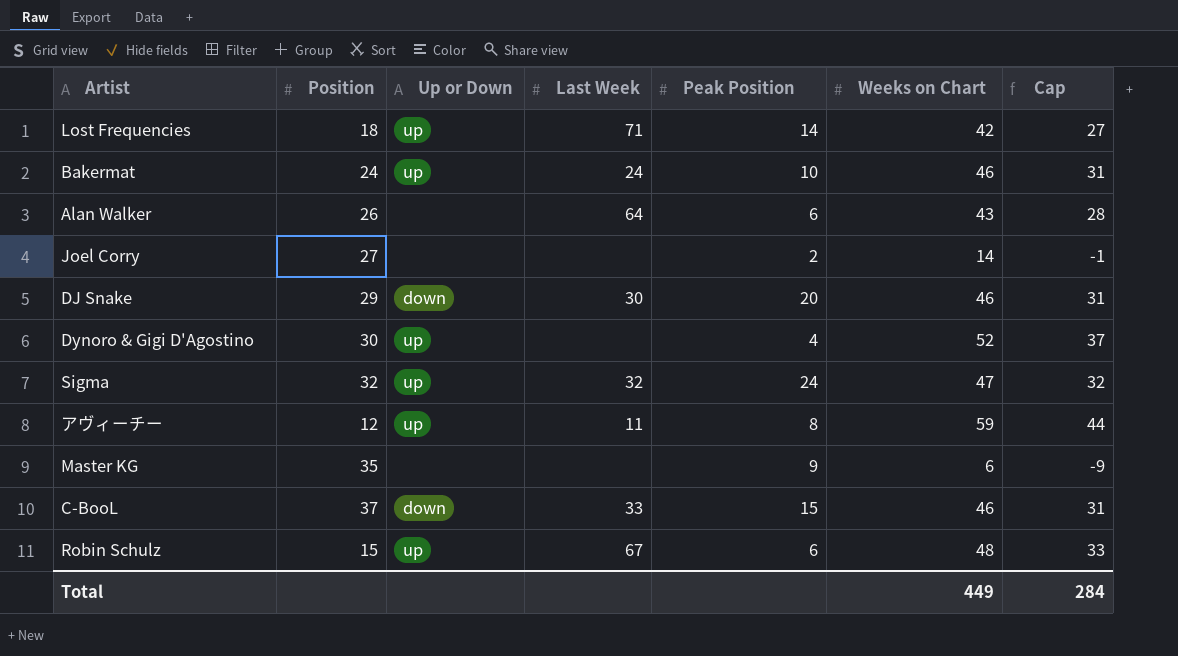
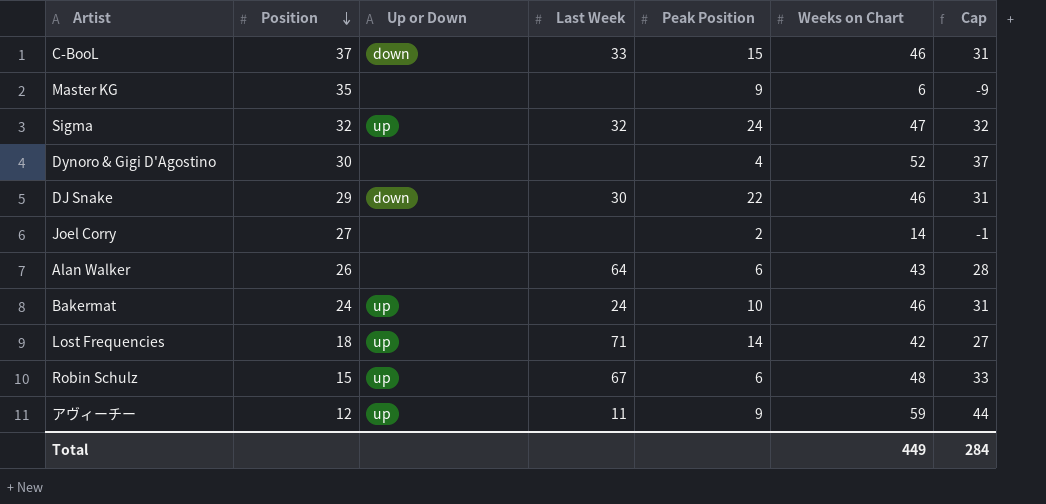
row order: none -> Position descending
Dynoro & Gigi D'Agostino | Up or Down: up -> none
DJ Snake | Peak Position: 20 -> 22
アヴィーチー | Peak Position: 8 -> 9

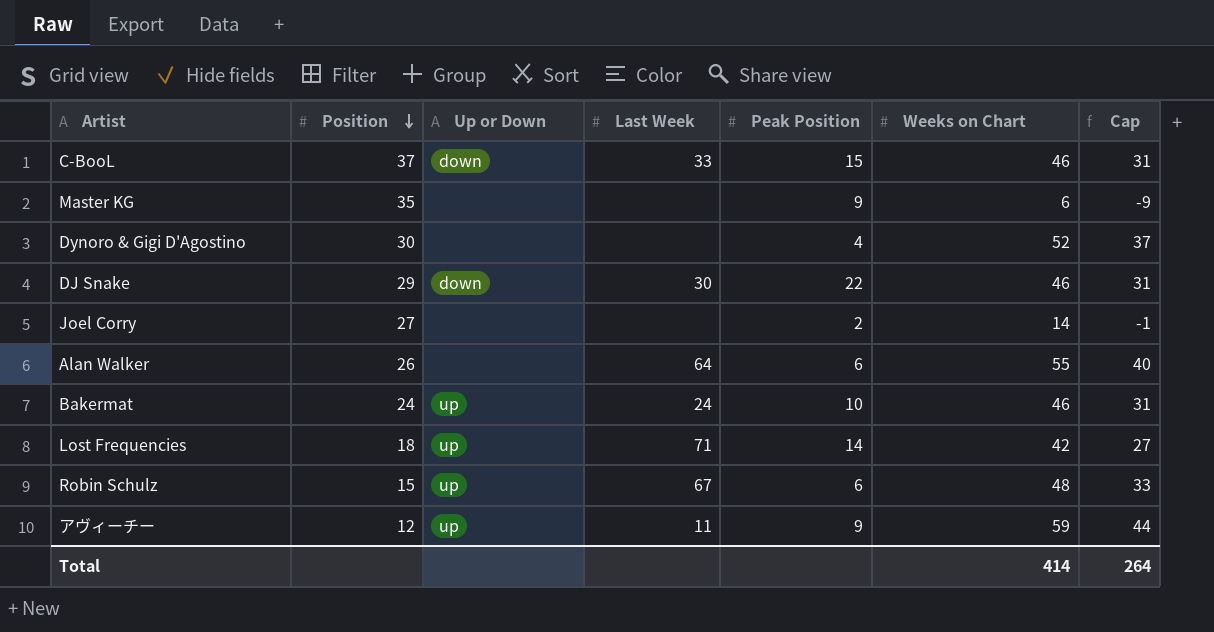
row Sigma: 32 | up | 32 | 24 | 47 | 32 -> none
Alan Walker | Weeks on Chart: 43 -> 55
Alan Walker | Cap: 28 -> 40
Total | Weeks on Chart: 449 -> 414
Total | Cap: 284 -> 264

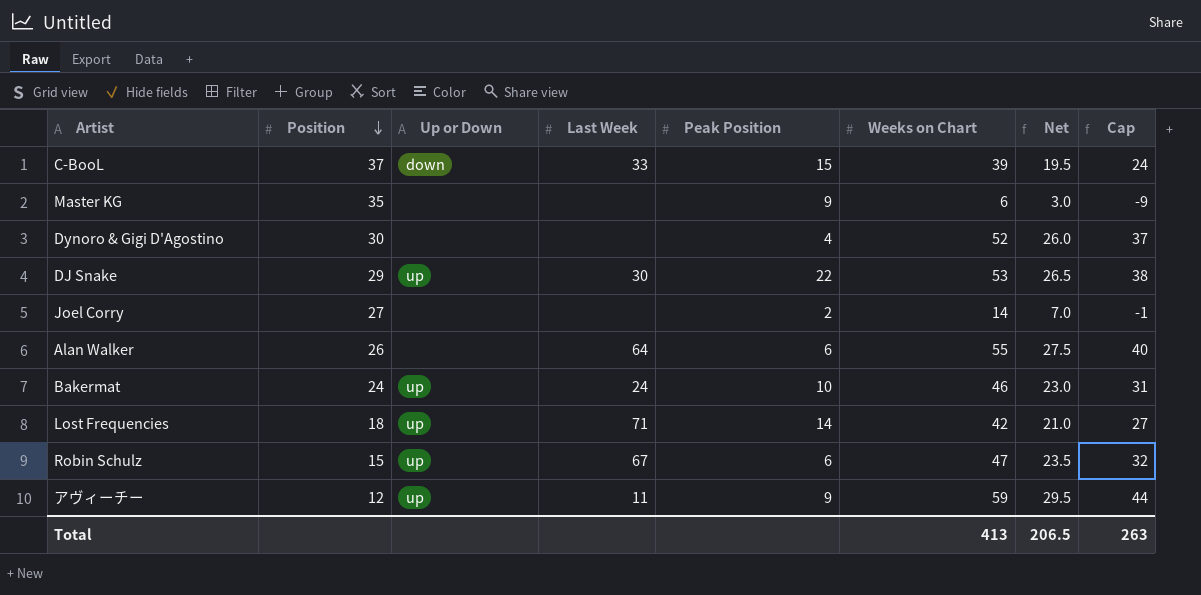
column Net | formula: none -> [Weeks on Chart] * 0.5
C-BooL | Weeks on Chart: 46 -> 39
C-BooL | Cap: 31 -> 24
DJ Snake | Up or Down: down -> up
DJ Snake | Weeks on Chart: 46 -> 53
DJ Snake | Cap: 31 -> 38
Robin Schulz | Weeks on Chart: 48 -> 47
Robin Schulz | Cap: 33 -> 32
Total | Weeks on Chart: 414 -> 413
Total | Cap: 264 -> 263

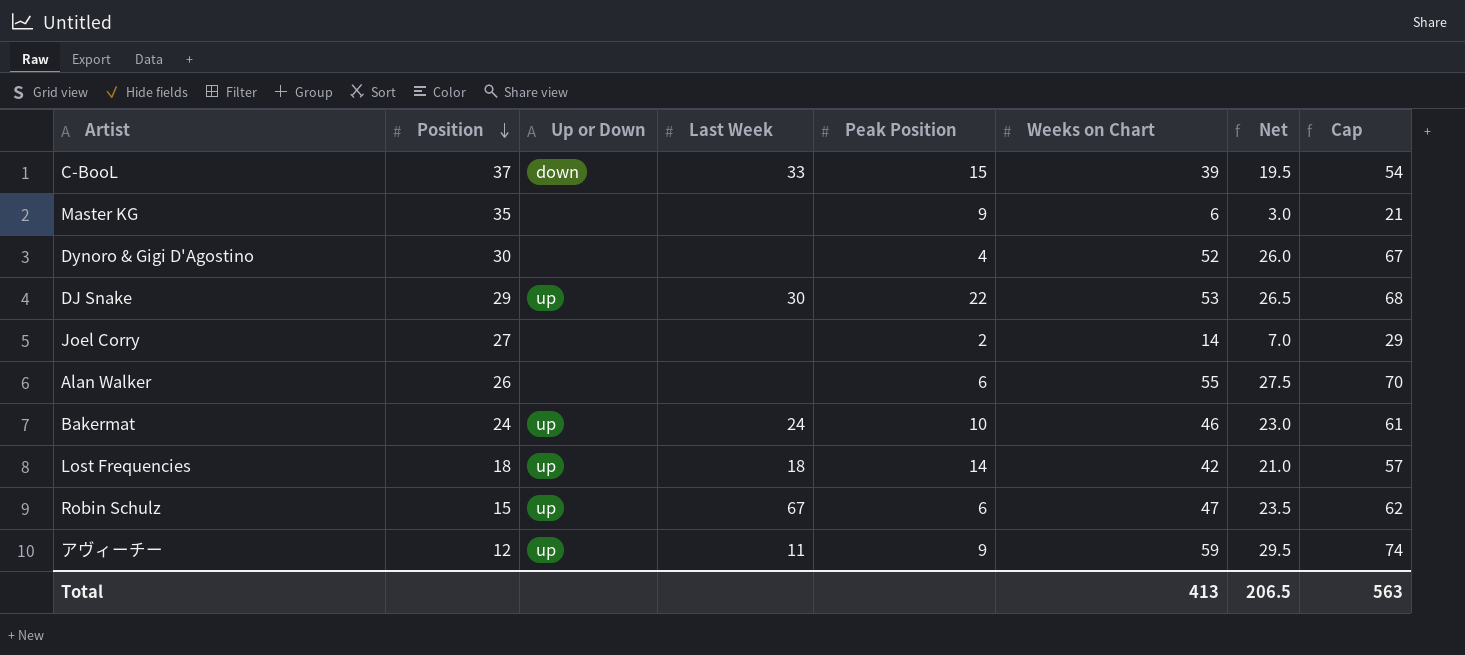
column Cap | formula: [Weeks on Chart] - 15 -> [Weeks on Chart] + 15
Alan Walker | Last Week: 64 -> none
Lost Frequencies | Last Week: 71 -> 18
Total | Cap: 263 -> 563

